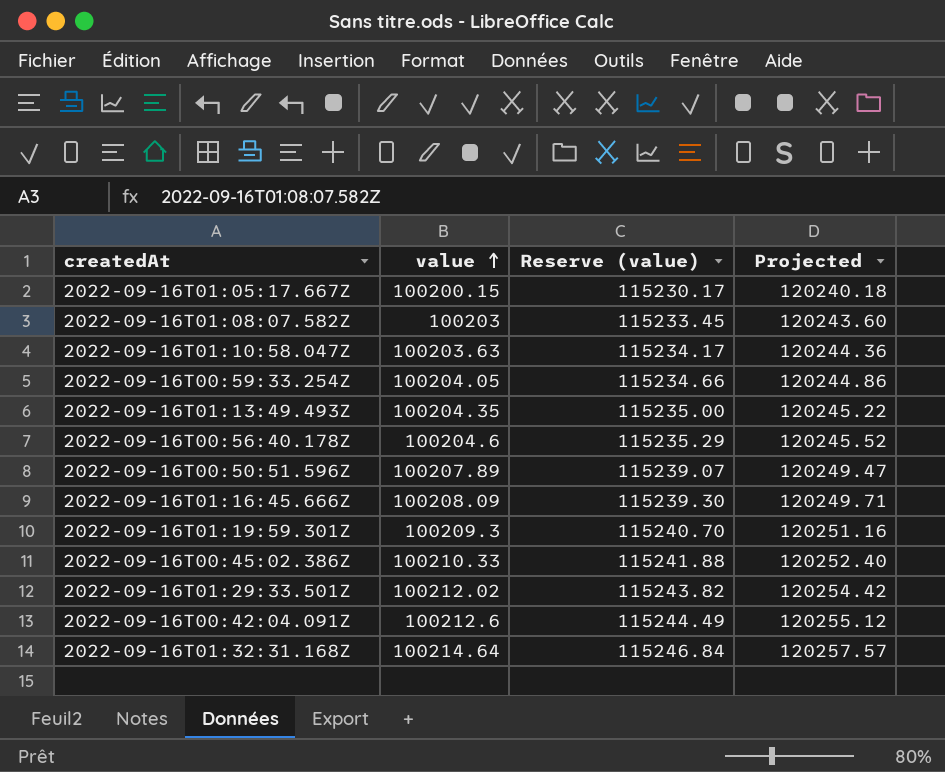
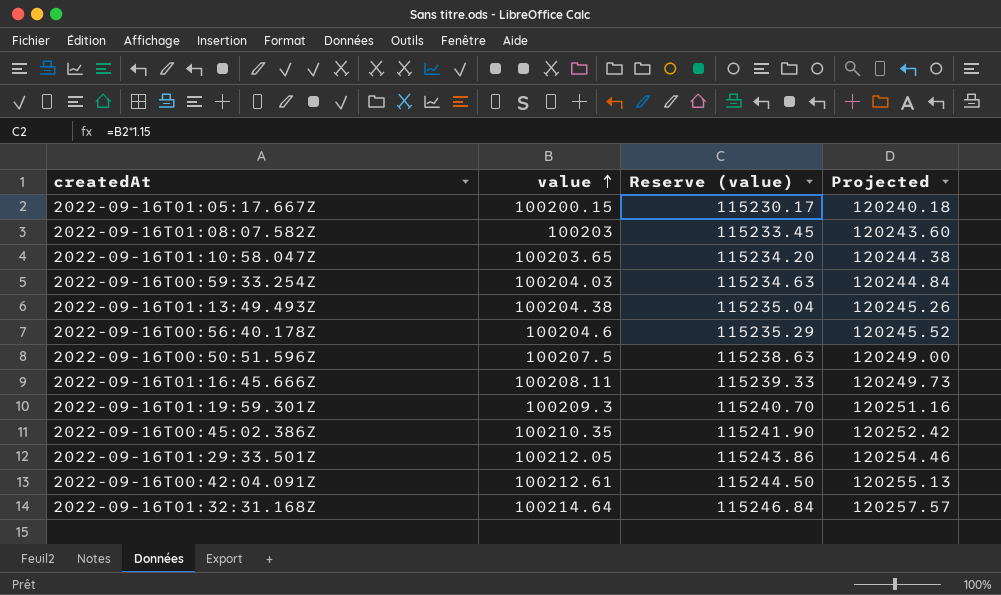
2022-09-16T01:10:58.047Z | value: 100203.63 -> 100203.65
2022-09-16T01:10:58.047Z | Reserve (value): 115234.17 -> 115234.20
2022-09-16T01:10:58.047Z | Projected: 120244.36 -> 120244.38
2022-09-16T00:59:33.254Z | value: 100204.05 -> 100204.03
2022-09-16T00:59:33.254Z | Reserve (value): 115234.66 -> 115234.63
2022-09-16T00:59:33.254Z | Projected: 120244.86 -> 120244.84
2022-09-16T01:13:49.493Z | value: 100204.35 -> 100204.38
2022-09-16T01:13:49.493Z | Reserve (value): 115235.00 -> 115235.04
2022-09-16T01:13:49.493Z | Projected: 120245.22 -> 120245.26
2022-09-16T00:50:51.596Z | value: 100207.89 -> 100207.5
2022-09-16T00:50:51.596Z | Reserve (value): 115239.07 -> 115238.63
2022-09-16T00:50:51.596Z | Projected: 120249.47 -> 120249.00
2022-09-16T01:16:45.666Z | value: 100208.09 -> 100208.11
2022-09-16T01:16:45.666Z | Reserve (value): 115239.30 -> 115239.33
2022-09-16T01:16:45.666Z | Projected: 120249.71 -> 120249.73
2022-09-16T00:45:02.386Z | value: 100210.33 -> 100210.35
2022-09-16T00:45:02.386Z | Reserve (value): 115241.88 -> 115241.90
2022-09-16T00:45:02.386Z | Projected: 120252.40 -> 120252.42
2022-09-16T01:29:33.501Z | value: 100212.02 -> 100212.05
2022-09-16T01:29:33.501Z | Reserve (value): 115243.82 -> 115243.86
2022-09-16T01:29:33.501Z | Projected: 120254.42 -> 120254.46
2022-09-16T00:42:04.091Z | value: 100212.6 -> 100212.61
2022-09-16T00:42:04.091Z | Reserve (value): 115244.49 -> 115244.50
2022-09-16T00:42:04.091Z | Projected: 120255.12 -> 120255.13

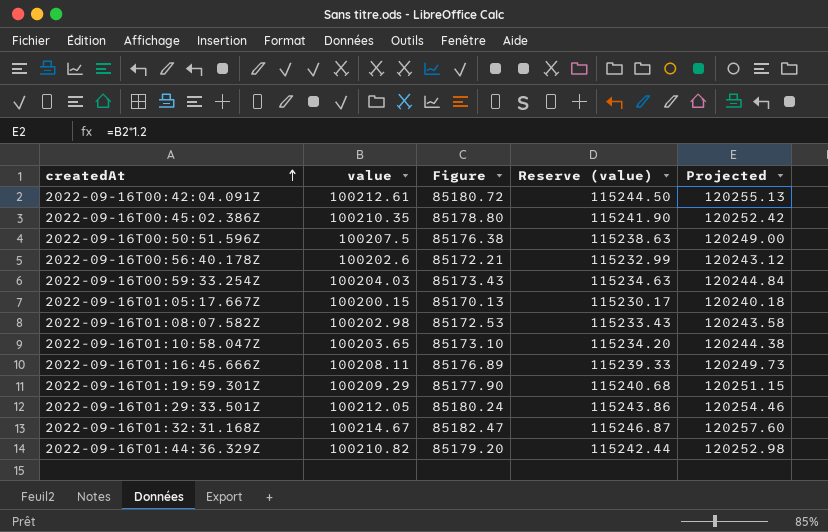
row order: value ascending -> createdAt ascending
column Figure | formula: none -> [value] * 0.85
row 2022-09-16T01:13:49.493Z: 100204.38 | 115235.04 | 120245.26 -> none
2022-09-16T00:56:40.178Z | value: 100204.6 -> 100202.6
2022-09-16T00:56:40.178Z | Reserve (value): 115235.29 -> 115232.99
2022-09-16T00:56:40.178Z | Projected: 120245.52 -> 120243.12
2022-09-16T01:08:07.582Z | value: 100203 -> 100202.98
2022-09-16T01:08:07.582Z | Reserve (value): 115233.45 -> 115233.43
2022-09-16T01:08:07.582Z | Projected: 120243.60 -> 120243.58
2022-09-16T01:19:59.301Z | value: 100209.3 -> 100209.29
2022-09-16T01:19:59.301Z | Reserve (value): 115240.70 -> 115240.68
2022-09-16T01:19:59.301Z | Projected: 120251.16 -> 120251.15
2022-09-16T01:32:31.168Z | value: 100214.64 -> 100214.67
2022-09-16T01:32:31.168Z | Reserve (value): 115246.84 -> 115246.87
2022-09-16T01:32:31.168Z | Projected: 120257.57 -> 120257.60
row 2022-09-16T01:44:36.329Z: none -> 100210.82 | 85179.20 | 115242.44 | 120252.98

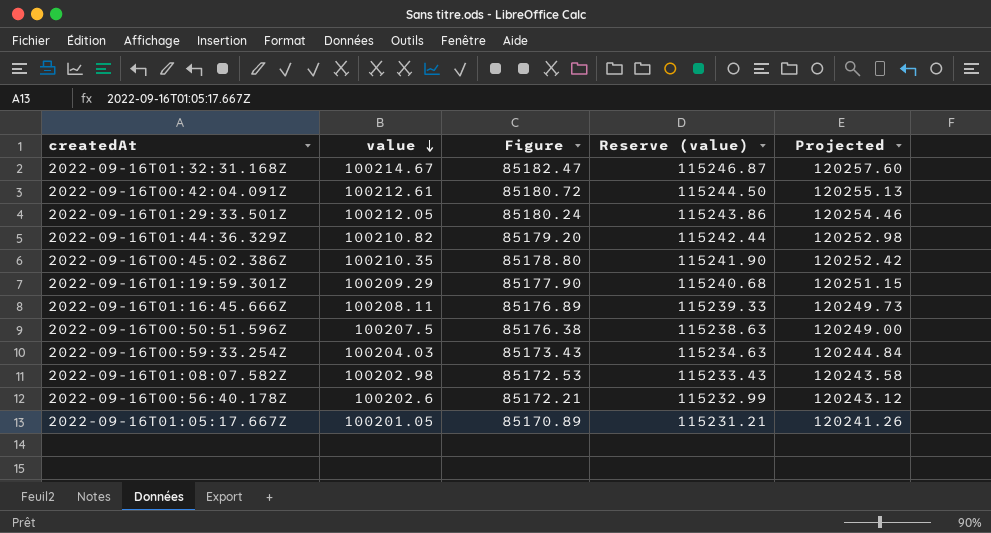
row order: createdAt ascending -> value descending
row 2022-09-16T01:10:58.047Z: 100203.65 | 85173.10 | 115234.20 | 120244.38 -> none
2022-09-16T01:05:17.667Z | value: 100200.15 -> 100201.05
2022-09-16T01:05:17.667Z | Figure: 85170.13 -> 85170.89
2022-09-16T01:05:17.667Z | Reserve (value): 115230.17 -> 115231.21
2022-09-16T01:05:17.667Z | Projected: 120240.18 -> 120241.26

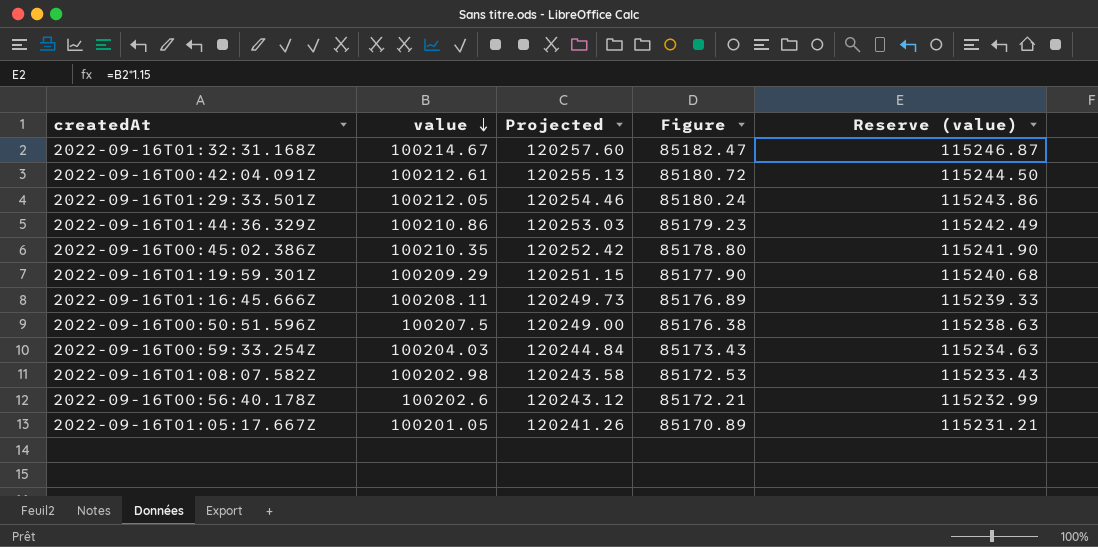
column Projected | position: 5 -> 3
2022-09-16T01:44:36.329Z | value: 100210.82 -> 100210.86
2022-09-16T01:44:36.329Z | Projected: 120252.98 -> 120253.03
2022-09-16T01:44:36.329Z | Figure: 85179.20 -> 85179.23
2022-09-16T01:44:36.329Z | Reserve (value): 115242.44 -> 115242.49

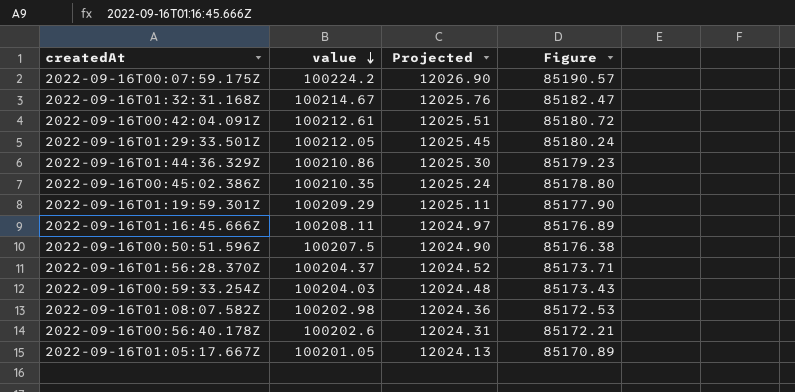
column Reserve (value) | formula: [value] * 1.15 -> none
column Projected | formula: [value] * 1.2 -> [value] * 0.12
row 2022-09-16T00:07:59.175Z: none -> 100224.2 | 12026.90 | 85190.57
row 2022-09-16T01:56:28.370Z: none -> 100204.37 | 12024.52 | 85173.71

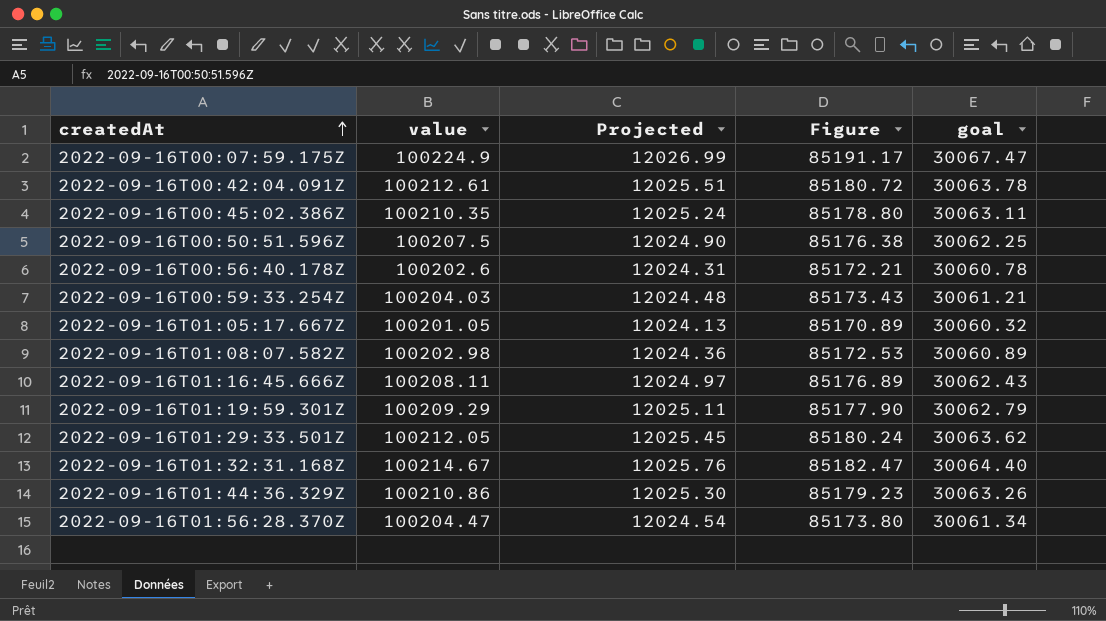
row order: value descending -> createdAt ascending
column goal | formula: none -> [value] * 0.3
2022-09-16T00:07:59.175Z | value: 100224.2 -> 100224.9
2022-09-16T00:07:59.175Z | Projected: 12026.90 -> 12026.99
2022-09-16T00:07:59.175Z | Figure: 85190.57 -> 85191.17
2022-09-16T01:56:28.370Z | value: 100204.37 -> 100204.47
2022-09-16T01:56:28.370Z | Projected: 12024.52 -> 12024.54
2022-09-16T01:56:28.370Z | Figure: 85173.71 -> 85173.80

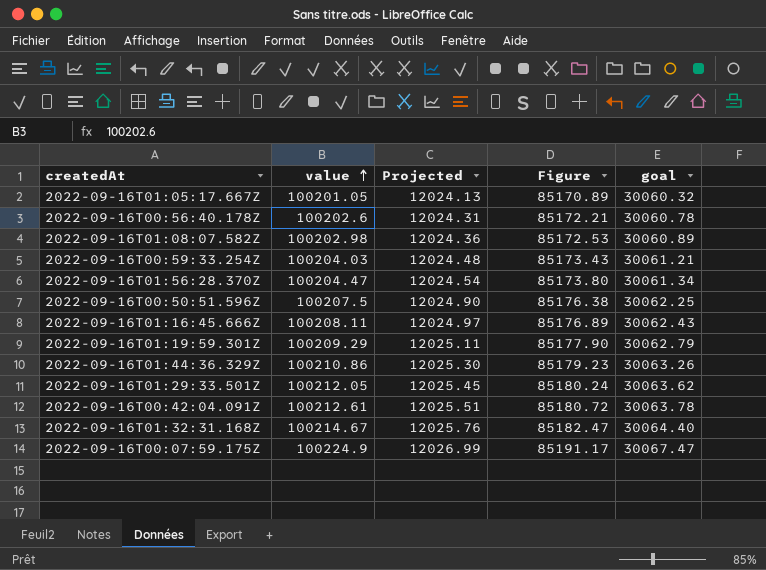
row order: createdAt ascending -> value ascending
row 2022-09-16T00:45:02.386Z: 100210.35 | 12025.24 | 85178.80 | 30063.11 -> none

